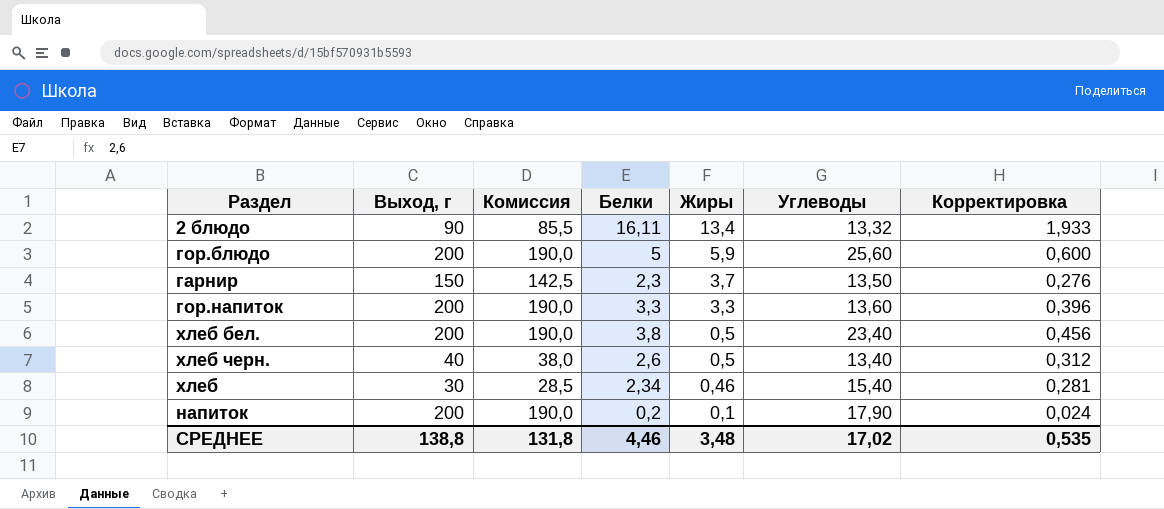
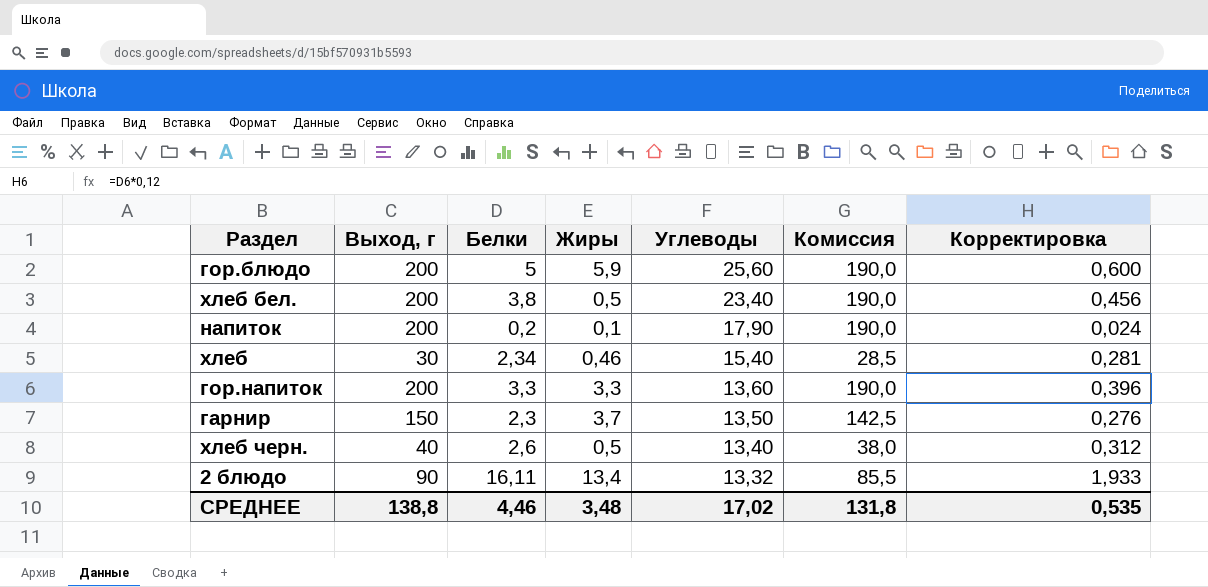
row order: Жиры descending -> Углеводы descending
column Комиссия | position: 3 -> 6

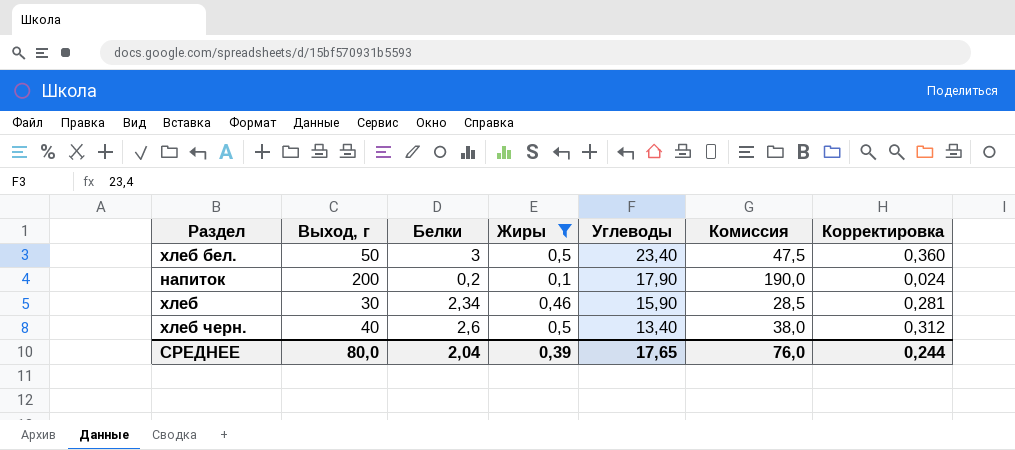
filter: none -> Жиры <= 0,5
хлеб бел. | Выход, г: 200 -> 50
хлеб бел. | Белки: 3,8 -> 3
хлеб бел. | Комиссия: 190,0 -> 47,5
хлеб бел. | Корректировка: 0,456 -> 0,360
хлеб | Углеводы: 15,40 -> 15,90
СРЕДНЕЕ | Выход, г: 138,8 -> 80,0
СРЕДНЕЕ | Белки: 4,46 -> 2,04
СРЕДНЕЕ | Жиры: 3,48 -> 0,39
СРЕДНЕЕ | Углеводы: 17,02 -> 17,65
СРЕДНЕЕ | Комиссия: 131,8 -> 76,0
СРЕДНЕЕ | Корректировка: 0,535 -> 0,244

